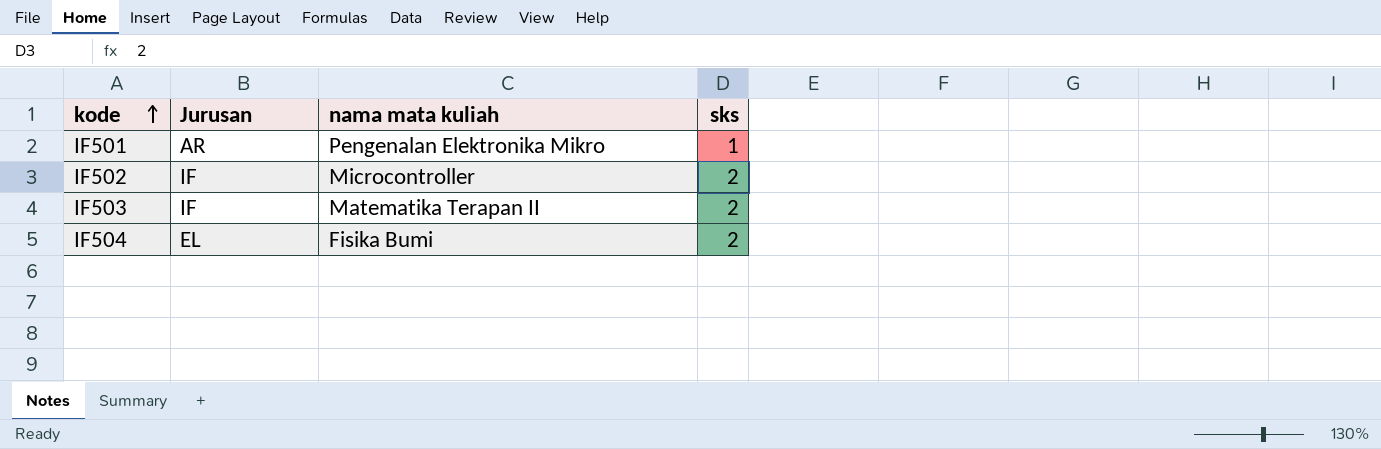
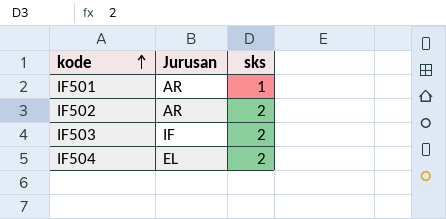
column nama mata kuliah | position: 3 -> none
IF502 | Jurusan: IF -> AR

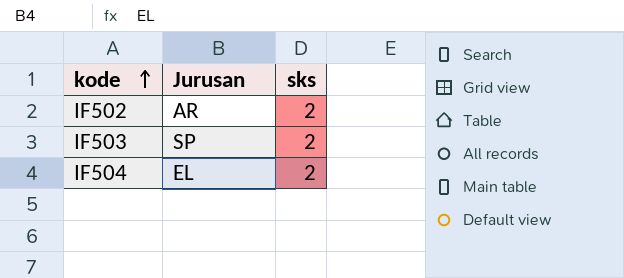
row IF501: AR | 1 -> none
IF503 | Jurusan: IF -> SP

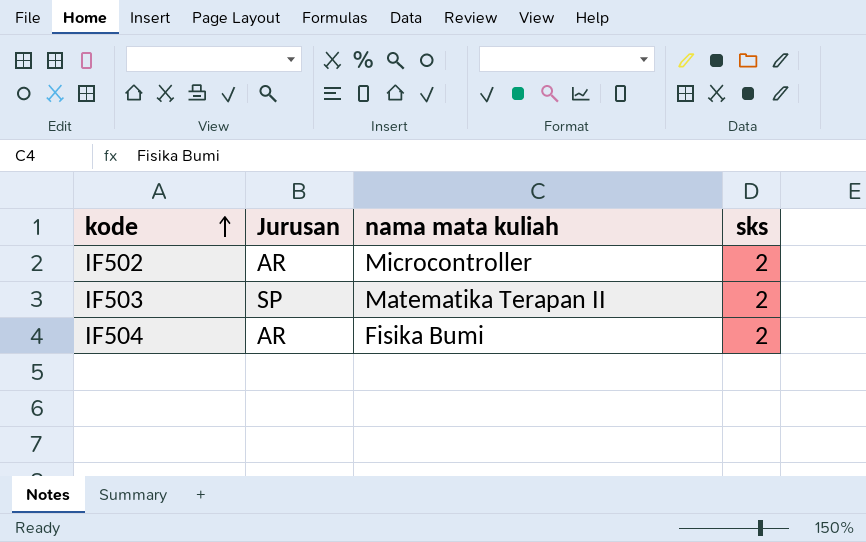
column nama mata kuliah | position: none -> 3
IF504 | Jurusan: EL -> AR

